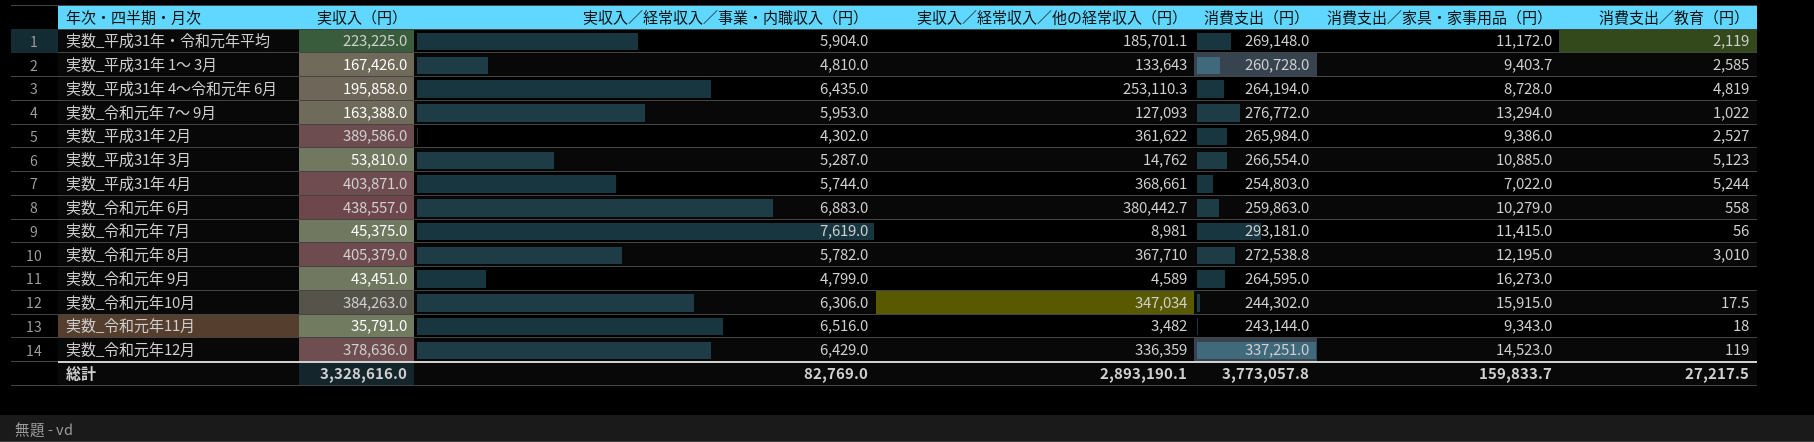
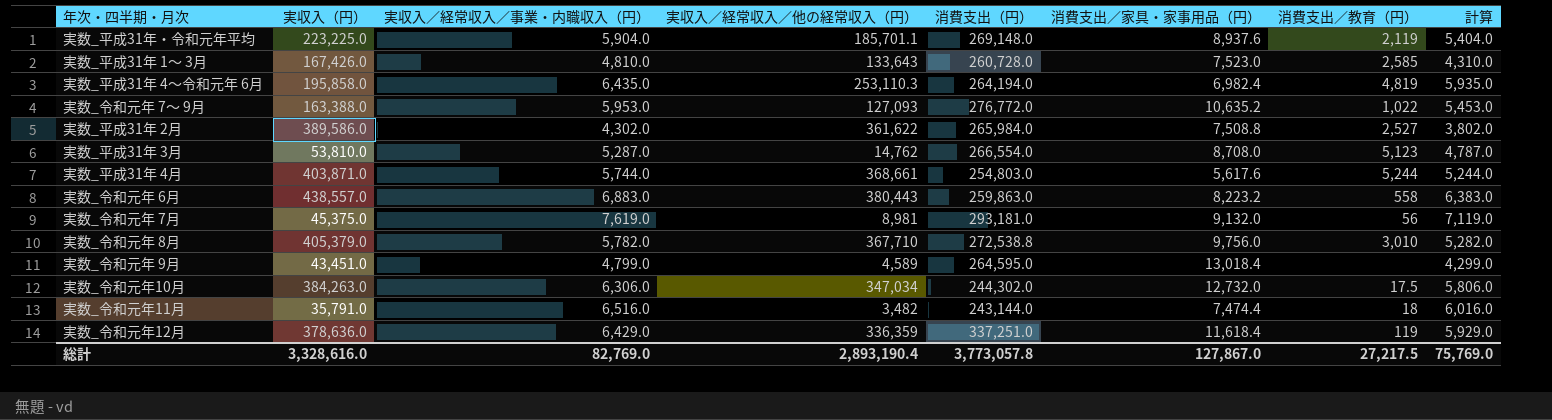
column 計算 | formula: none -> [実収入／経常収入／事業・内職収入（円）] - 500
実数_平成31年・令和元年平均 | 消費支出／家具・家事用品（円）: 11,172.0 -> 8,937.6
実数_平成31年 1～ 3月 | 消費支出／家具・家事用品（円）: 9,403.7 -> 7,523.0
実数_平成31年 4～令和元年 6月 | 消費支出／家具・家事用品（円）: 8,728.0 -> 6,982.4
実数_令和元年 7～ 9月 | 消費支出／家具・家事用品（円）: 13,294.0 -> 10,635.2
実数_平成31年 2月 | 消費支出／家具・家事用品（円）: 9,386.0 -> 7,508.8
実数_平成31年 3月 | 消費支出／家具・家事用品（円）: 10,885.0 -> 8,708.0
実数_平成31年 4月 | 消費支出／家具・家事用品（円）: 7,022.0 -> 5,617.6
実数_令和元年 6月 | 実収入／経常収入／他の経常収入（円）: 380,442.7 -> 380,443
実数_令和元年 6月 | 消費支出／家具・家事用品（円）: 10,279.0 -> 8,223.2
実数_令和元年 7月 | 消費支出／家具・家事用品（円）: 11,415.0 -> 9,132.0
実数_令和元年 8月 | 消費支出／家具・家事用品（円）: 12,195.0 -> 9,756.0
実数_令和元年 9月 | 消費支出／家具・家事用品（円）: 16,273.0 -> 13,018.4
実数_令和元年10月 | 消費支出／家具・家事用品（円）: 15,915.0 -> 12,732.0
実数_令和元年11月 | 消費支出／家具・家事用品（円）: 9,343.0 -> 7,474.4
実数_令和元年12月 | 消費支出／家具・家事用品（円）: 14,523.0 -> 11,618.4
総計 | 実収入／経常収入／他の経常収入（円）: 2,893,190.1 -> 2,893,190.4
総計 | 消費支出／家具・家事用品（円）: 159,833.7 -> 127,867.0

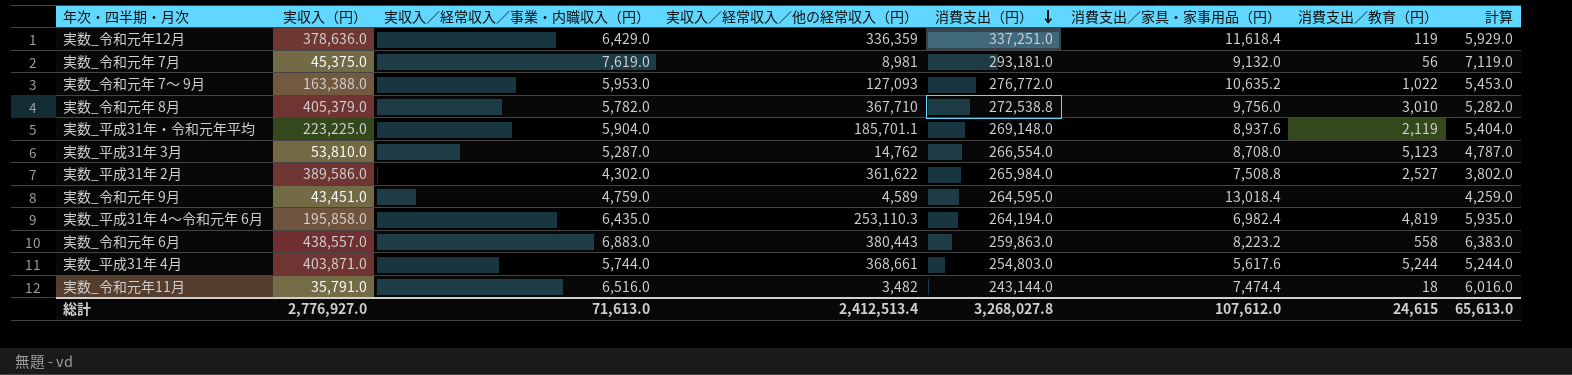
row order: none -> 消費支出（円） descending
row 実数_平成31年 1～ 3月: 167,426.0 | 4,810.0 | 133,643 | 260,728.0 | 7,523.0 | 2,585 | 4,310.0 -> none
row 実数_令和元年10月: 384,263.0 | 6,306.0 | 347,034 | 244,302.0 | 12,732.0 | 17.5 | 5,806.0 -> none
実数_令和元年 9月 | 実収入／経常収入／事業・内職収入（円）: 4,799.0 -> 4,759.0
実数_令和元年 9月 | 計算: 4,299.0 -> 4,259.0
総計 | 実収入（円）: 3,328,616.0 -> 2,776,927.0
総計 | 実収入／経常収入／事業・内職収入（円）: 82,769.0 -> 71,613.0
総計 | 実収入／経常収入／他の経常収入（円）: 2,893,190.4 -> 2,412,513.4
総計 | 消費支出（円）: 3,773,057.8 -> 3,268,027.8
総計 | 消費支出／家具・家事用品（円）: 127,867.0 -> 107,612.0
総計 | 消費支出／教育（円）: 27,217.5 -> 24,615
総計 | 計算: 75,769.0 -> 65,613.0

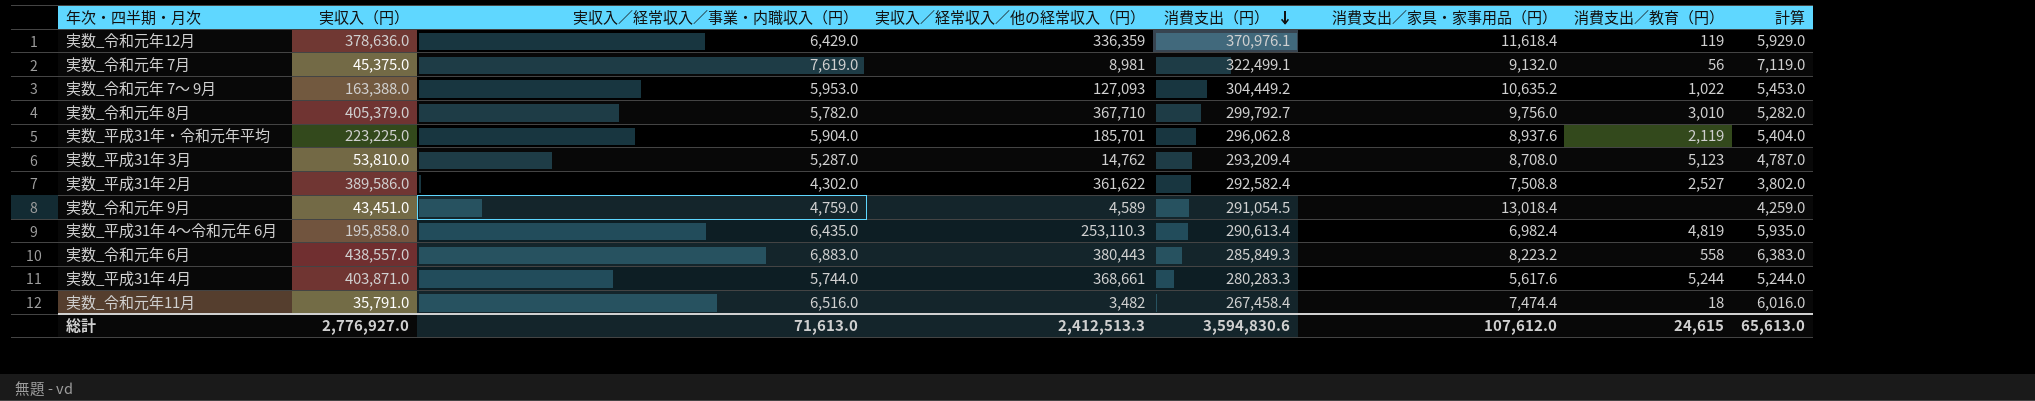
実数_令和元年12月 | 消費支出（円）: 337,251.0 -> 370,976.1
実数_令和元年 7月 | 消費支出（円）: 293,181.0 -> 322,499.1
実数_令和元年 7～ 9月 | 消費支出（円）: 276,772.0 -> 304,449.2
実数_令和元年 8月 | 消費支出（円）: 272,538.8 -> 299,792.7
実数_平成31年・令和元年平均 | 実収入／経常収入／他の経常収入（円）: 185,701.1 -> 185,701
実数_平成31年・令和元年平均 | 消費支出（円）: 269,148.0 -> 296,062.8
実数_平成31年 3月 | 消費支出（円）: 266,554.0 -> 293,209.4
実数_平成31年 2月 | 消費支出（円）: 265,984.0 -> 292,582.4
実数_令和元年 9月 | 消費支出（円）: 264,595.0 -> 291,054.5
実数_平成31年 4～令和元年 6月 | 消費支出（円）: 264,194.0 -> 290,613.4
実数_令和元年 6月 | 消費支出（円）: 259,863.0 -> 285,849.3
実数_平成31年 4月 | 消費支出（円）: 254,803.0 -> 280,283.3
実数_令和元年11月 | 消費支出（円）: 243,144.0 -> 267,458.4
総計 | 実収入／経常収入／他の経常収入（円）: 2,412,513.4 -> 2,412,513.3
総計 | 消費支出（円）: 3,268,027.8 -> 3,594,830.6

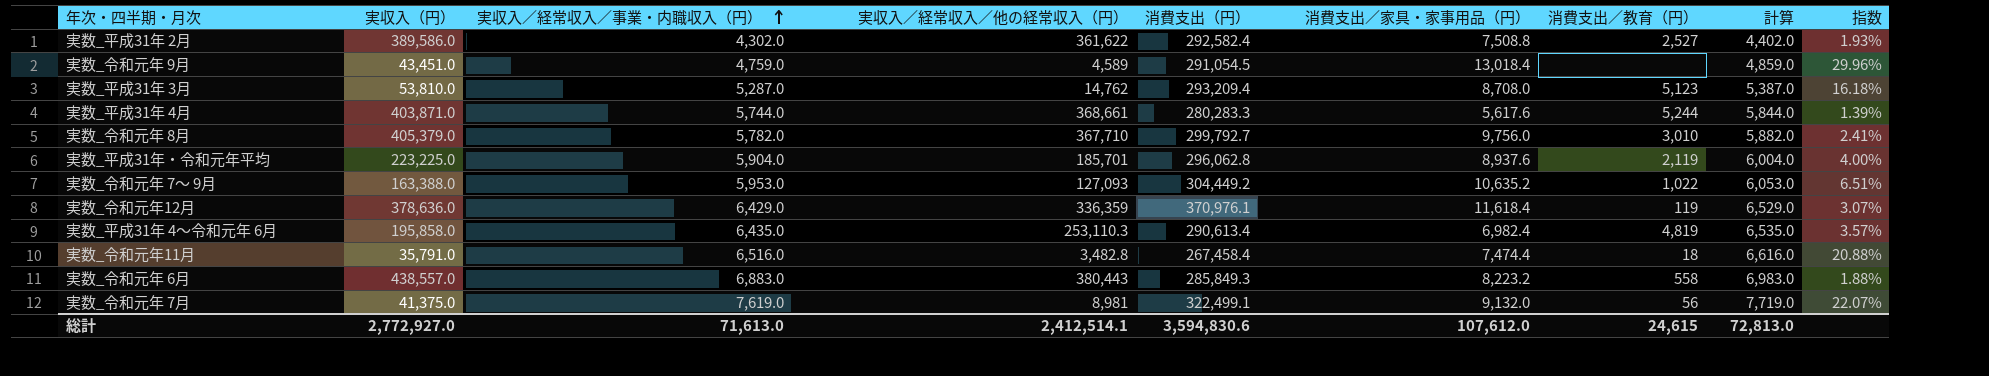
row order: 消費支出（円） descending -> 実収入／経常収入／事業・内職収入（円） ascending
column 計算 | formula: [実収入／経常収入／事業・内職収入（円）] - 500 -> [実収入／経常収入／事業・内職収入（円）] + 100
column 指数 | formula: none -> [消費支出／家具・家事用品（円）] / [実収入（円）]
実数_令和元年11月 | 実収入／経常収入／他の経常収入（円）: 3,482 -> 3,482.8
実数_令和元年 7月 | 実収入（円）: 45,375.0 -> 41,375.0
総計 | 実収入（円）: 2,776,927.0 -> 2,772,927.0
総計 | 実収入／経常収入／他の経常収入（円）: 2,412,513.3 -> 2,412,514.1
総計 | 計算: 65,613.0 -> 72,813.0

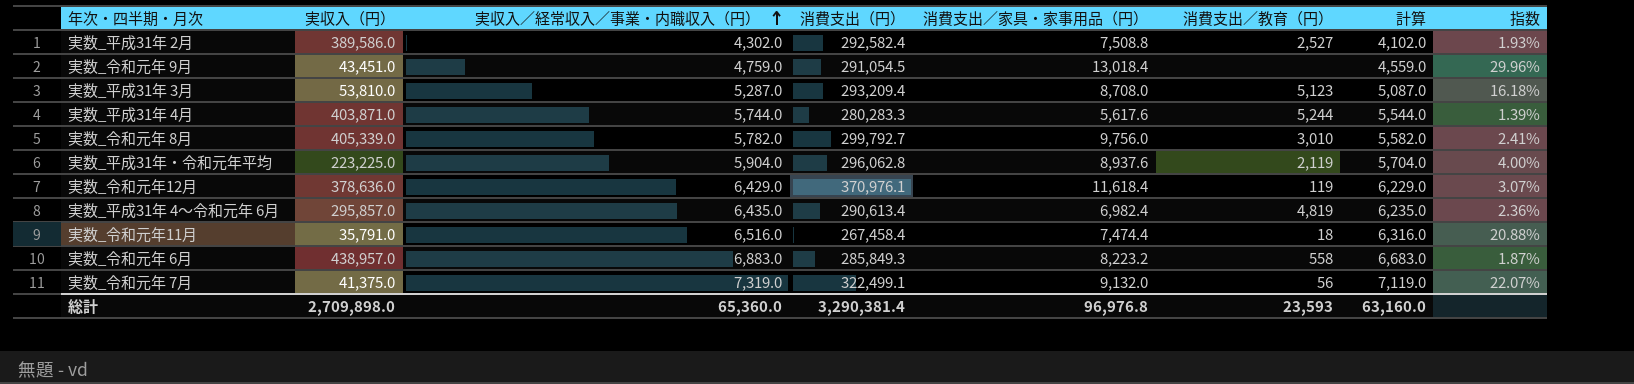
column 実収入／経常収入／他の経常収入（円） | position: 4 -> none
column 計算 | formula: [実収入／経常収入／事業・内職収入（円）] + 100 -> [実収入／経常収入／事業・内職収入（円）] - 200
row 実数_令和元年 7～ 9月: 163,388.0 | 5,953.0 | 127,093 | 304,449.2 | 10,635.2 | 1,022 | 6,053.0 | 6.51% -> none
実数_令和元年 8月 | 実収入（円）: 405,379.0 -> 405,339.0
実数_平成31年 4～令和元年 6月 | 実収入（円）: 195,858.0 -> 295,857.0
実数_平成31年 4～令和元年 6月 | 指数: 3.57% -> 2.36%
実数_令和元年 6月 | 実収入（円）: 438,557.0 -> 438,957.0
実数_令和元年 6月 | 指数: 1.88% -> 1.87%
実数_令和元年 7月 | 実収入／経常収入／事業・内職収入（円）: 7,619.0 -> 7,319.0
総計 | 実収入（円）: 2,772,927.0 -> 2,709,898.0
総計 | 実収入／経常収入／事業・内職収入（円）: 71,613.0 -> 65,360.0
総計 | 消費支出（円）: 3,594,830.6 -> 3,290,381.4
総計 | 消費支出／家具・家事用品（円）: 107,612.0 -> 96,976.8
総計 | 消費支出／教育（円）: 24,615 -> 23,593
総計 | 計算: 72,813.0 -> 63,160.0

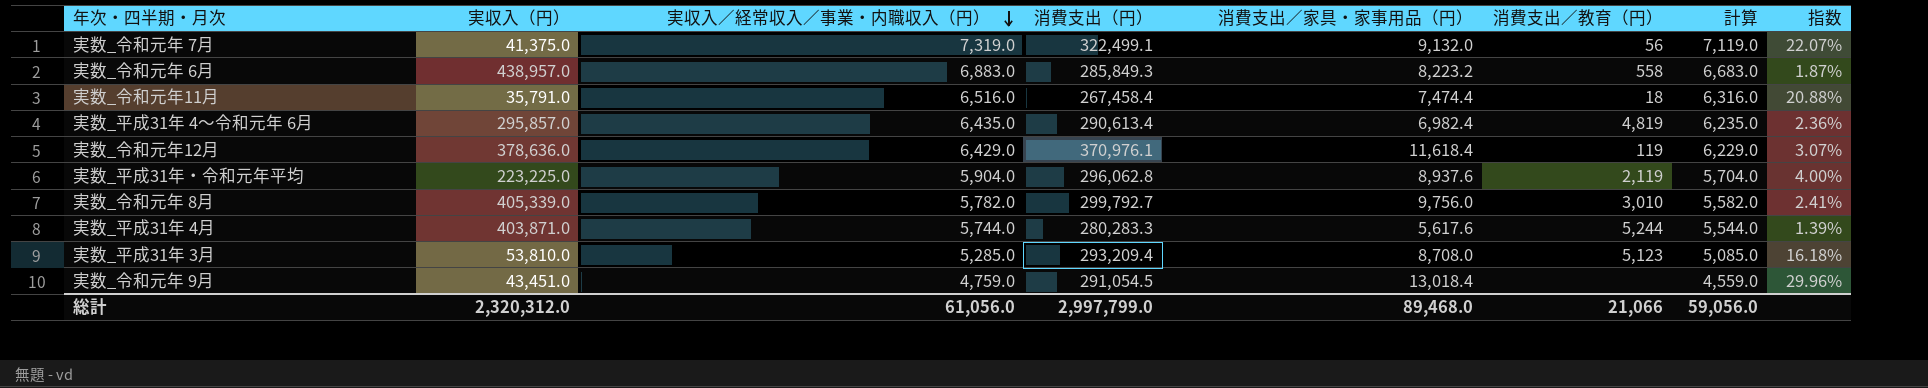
row order: 実収入／経常収入／事業・内職収入（円） ascending -> 実収入／経常収入／事業・内職収入（円） descending
row 実数_平成31年 2月: 389,586.0 | 4,302.0 | 292,582.4 | 7,508.8 | 2,527 | 4,102.0 | 1.93% -> none
実数_平成31年 3月 | 実収入／経常収入／事業・内職収入（円）: 5,287.0 -> 5,285.0
実数_平成31年 3月 | 計算: 5,087.0 -> 5,085.0
総計 | 実収入（円）: 2,709,898.0 -> 2,320,312.0
総計 | 実収入／経常収入／事業・内職収入（円）: 65,360.0 -> 61,056.0
総計 | 消費支出（円）: 3,290,381.4 -> 2,997,799.0
総計 | 消費支出／家具・家事用品（円）: 96,976.8 -> 89,468.0
総計 | 消費支出／教育（円）: 23,593 -> 21,066
総計 | 計算: 63,160.0 -> 59,056.0

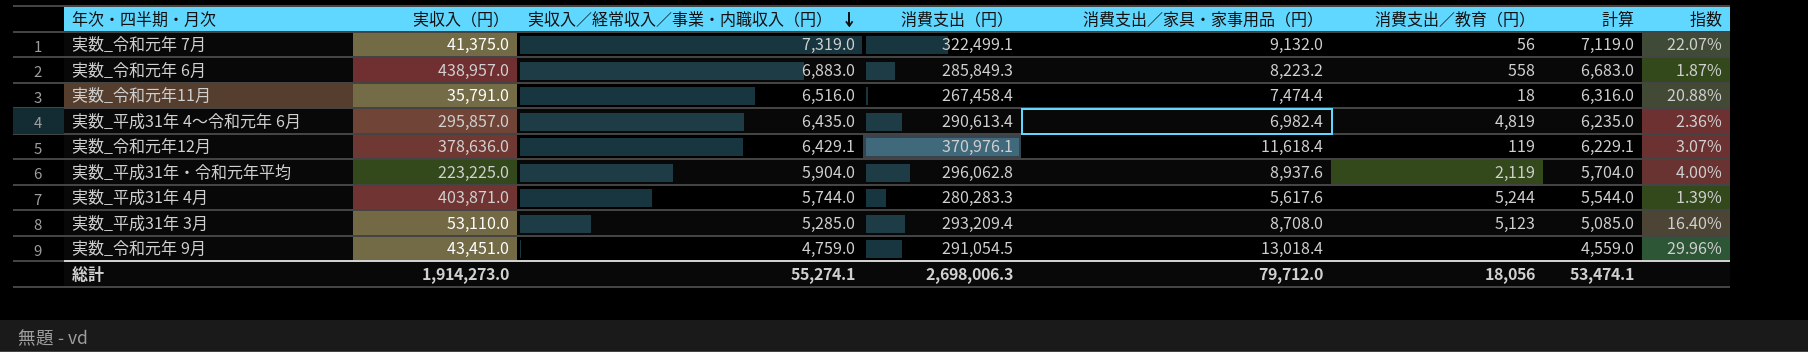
row 実数_令和元年 8月: 405,339.0 | 5,782.0 | 299,792.7 | 9,756.0 | 3,010 | 5,582.0 | 2.41% -> none
実数_令和元年12月 | 実収入／経常収入／事業・内職収入（円）: 6,429.0 -> 6,429.1
実数_令和元年12月 | 計算: 6,229.0 -> 6,229.1
実数_平成31年 3月 | 実収入（円）: 53,810.0 -> 53,110.0
実数_平成31年 3月 | 指数: 16.18% -> 16.40%
総計 | 実収入（円）: 2,320,312.0 -> 1,914,273.0
総計 | 実収入／経常収入／事業・内職収入（円）: 61,056.0 -> 55,274.1
総計 | 消費支出（円）: 2,997,799.0 -> 2,698,006.3
総計 | 消費支出／家具・家事用品（円）: 89,468.0 -> 79,712.0
総計 | 消費支出／教育（円）: 21,066 -> 18,056
総計 | 計算: 59,056.0 -> 53,474.1

